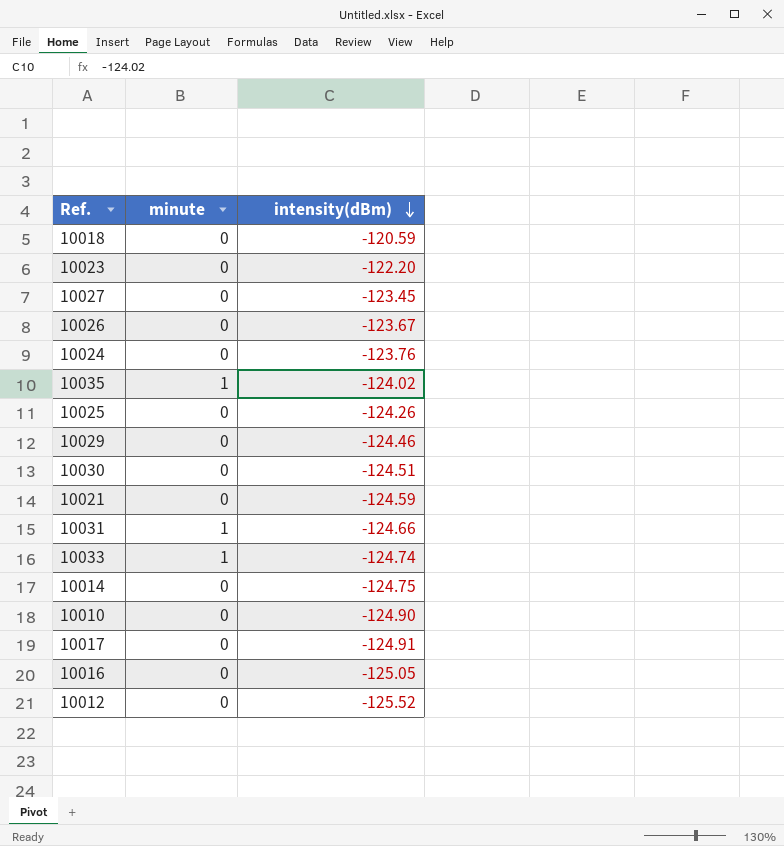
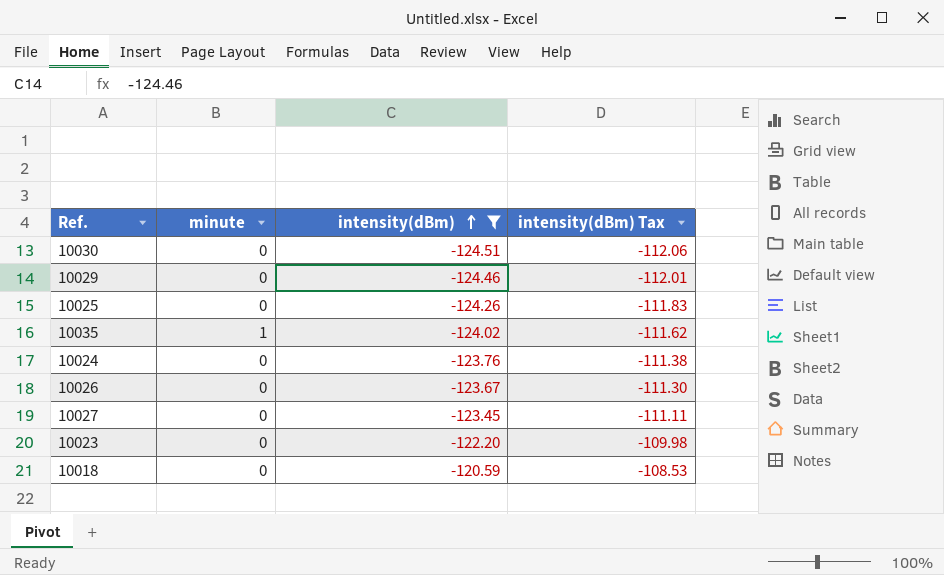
filter: none -> intensity(dBm) >= -124.51
row order: intensity(dBm) descending -> intensity(dBm) ascending
column intensity(dBm) Tax | formula: none -> [intensity(dBm)] * 0.9

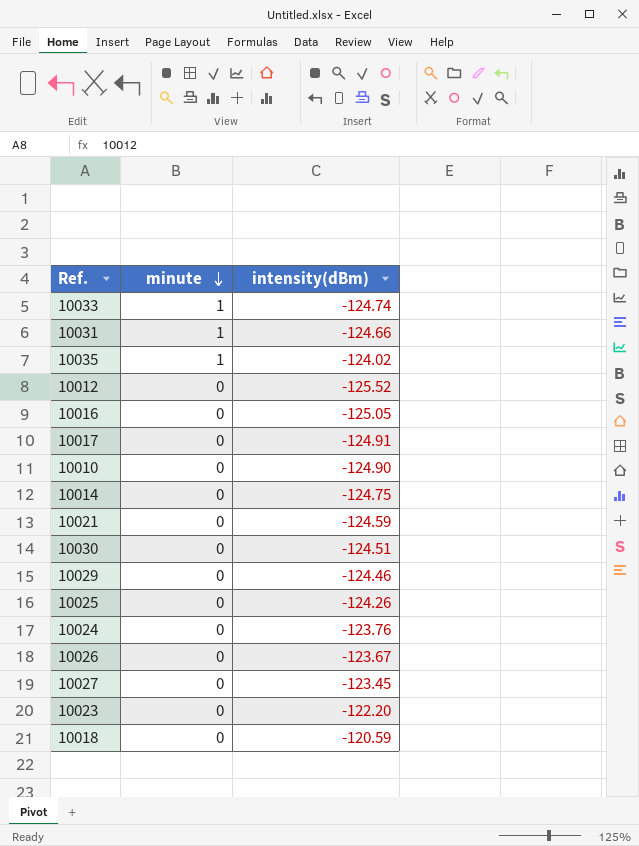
filter: intensity(dBm) >= -124.51 -> none
row order: intensity(dBm) ascending -> minute descending
column intensity(dBm) Tax | formula: [intensity(dBm)] * 0.9 -> none

